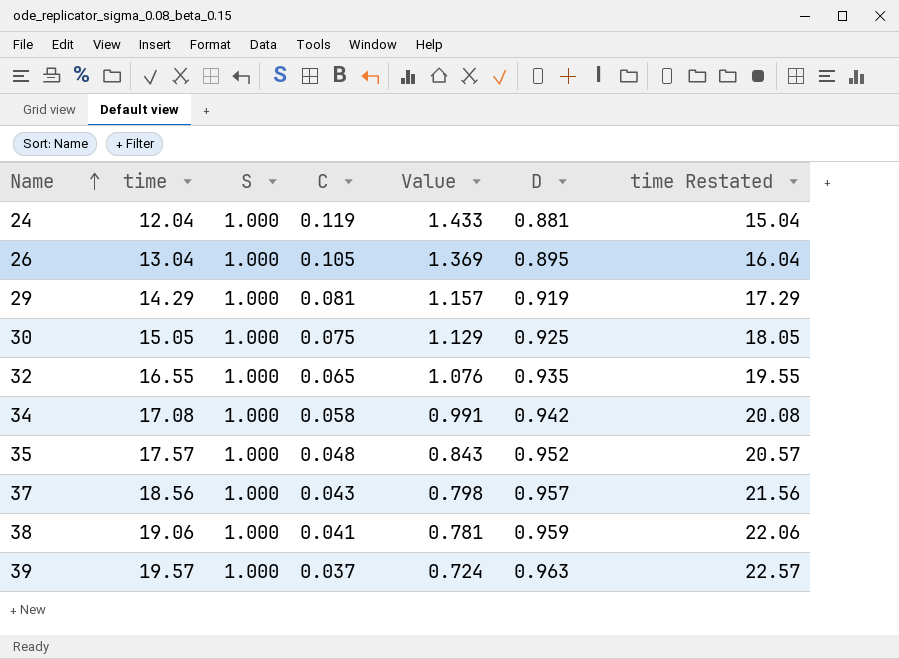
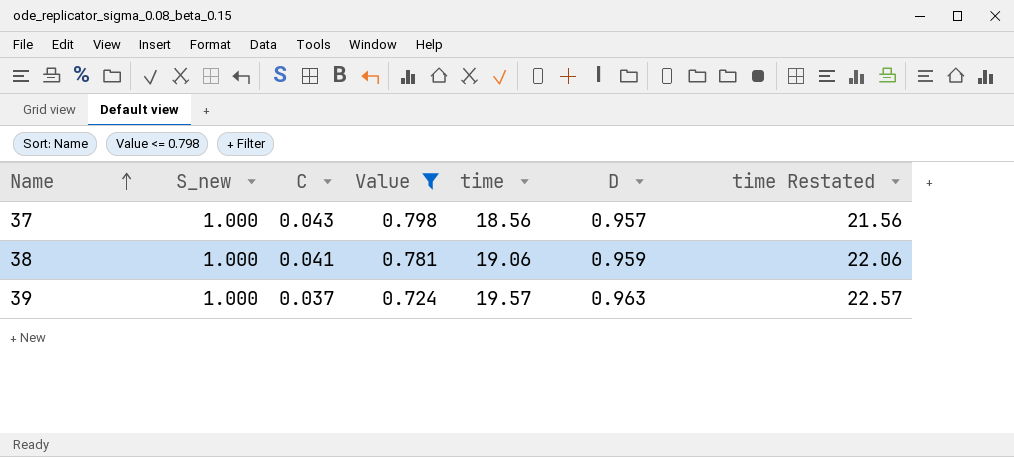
filter: none -> Value <= 0.798
column name: S -> S_new
column time | position: 2 -> 5

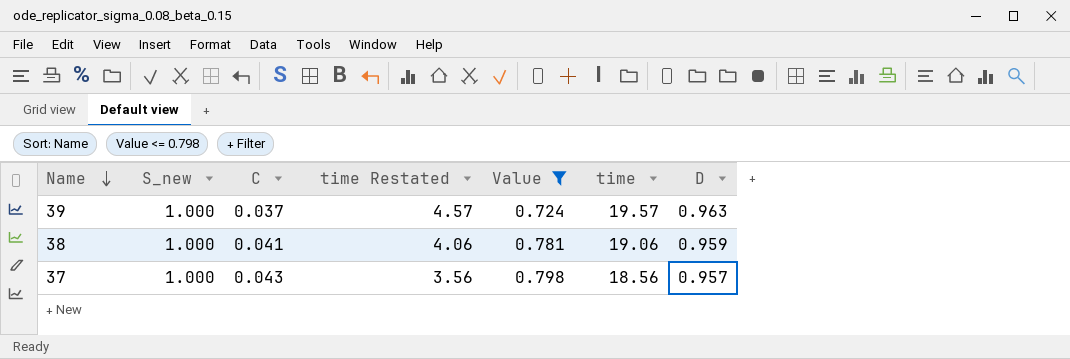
row order: Name ascending -> Name descending
column time Restated | formula: [time] + 3 -> [time] - 15
column time Restated | position: 7 -> 4

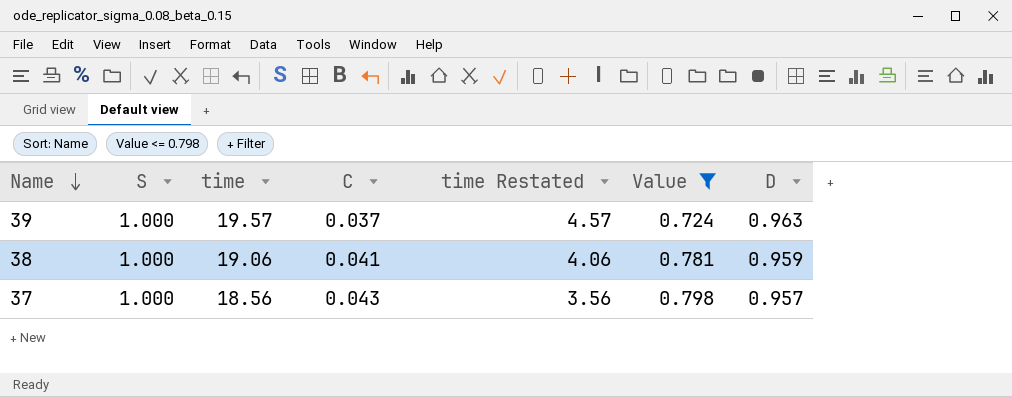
column name: S_new -> S
column time | position: 6 -> 3

